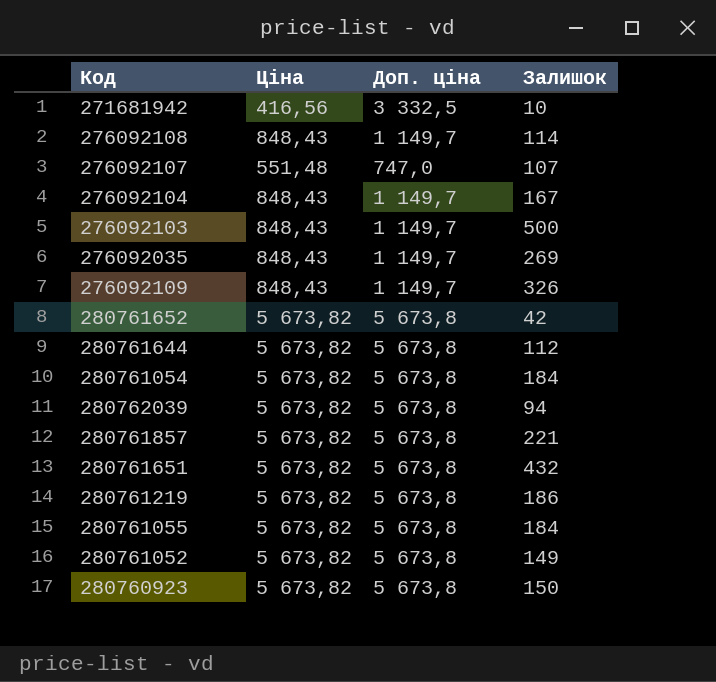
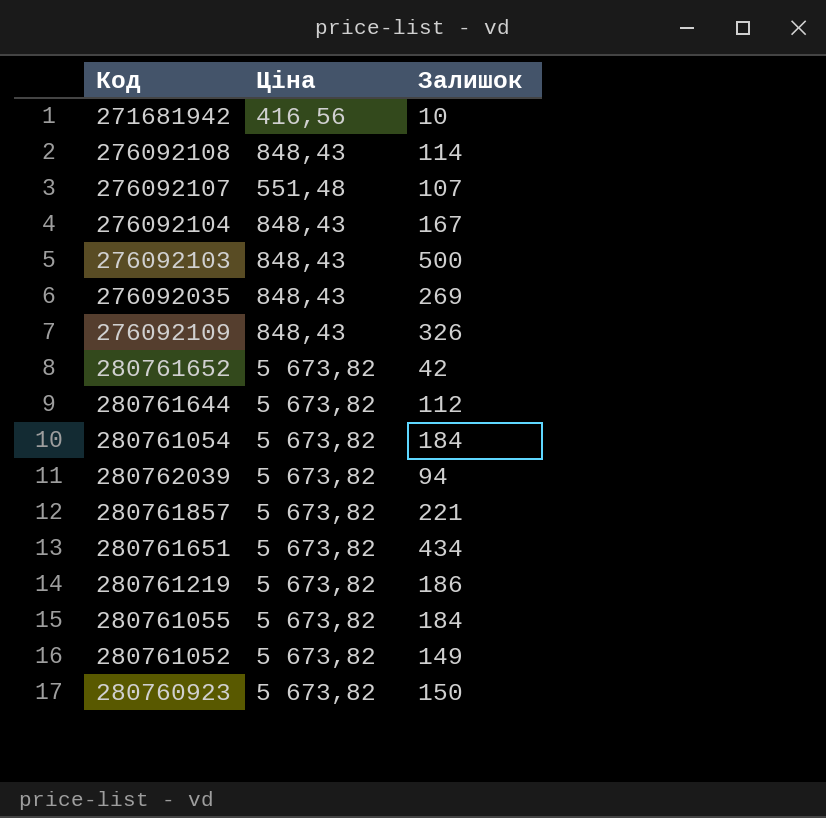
column Доп. ціна | position: 3 -> none
280761651 | Залишок: 432 -> 434

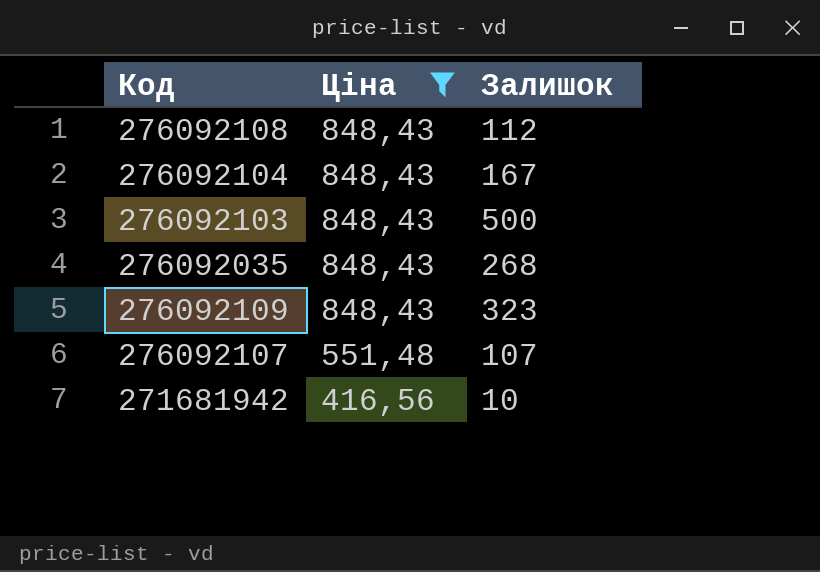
filter: none -> Ціна != 5 673,82
row order: none -> Ціна descending
276092108 | Залишок: 114 -> 112
276092035 | Залишок: 269 -> 268
276092109 | Залишок: 326 -> 323

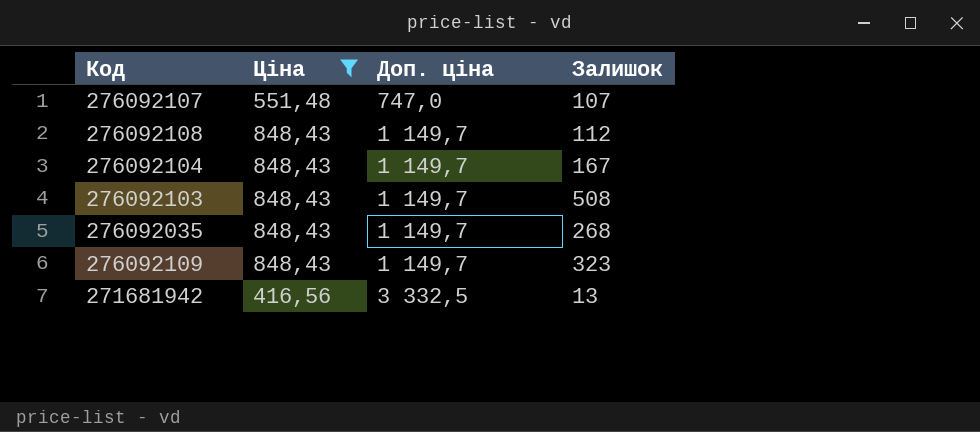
row order: Ціна descending -> Доп. ціна ascending
column Доп. ціна | position: none -> 3
276092103 | Залишок: 500 -> 508
271681942 | Залишок: 10 -> 13

